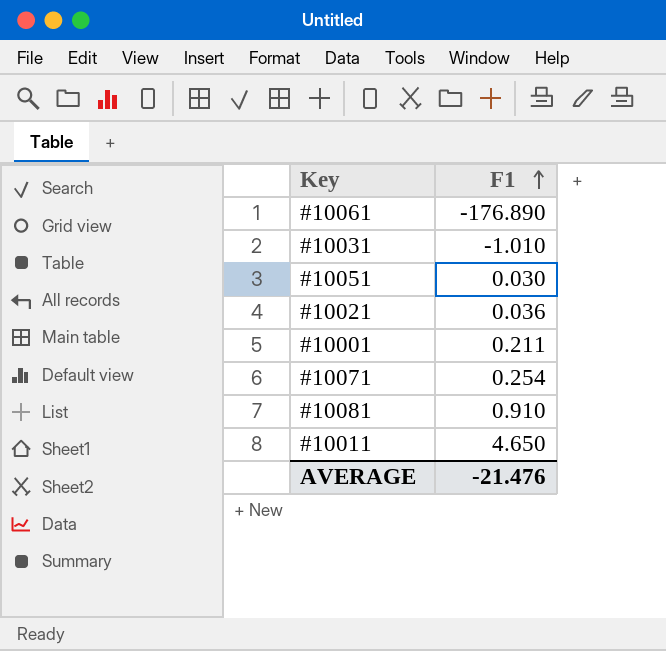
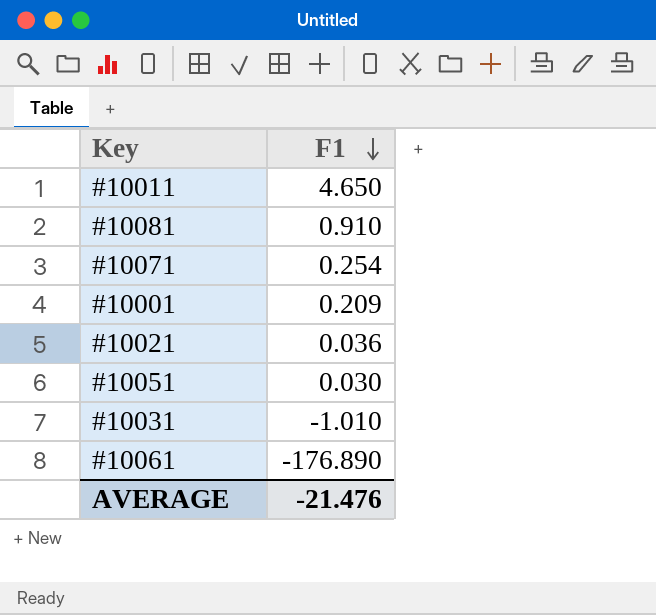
row order: F1 ascending -> F1 descending
#10001 | F1: 0.211 -> 0.209

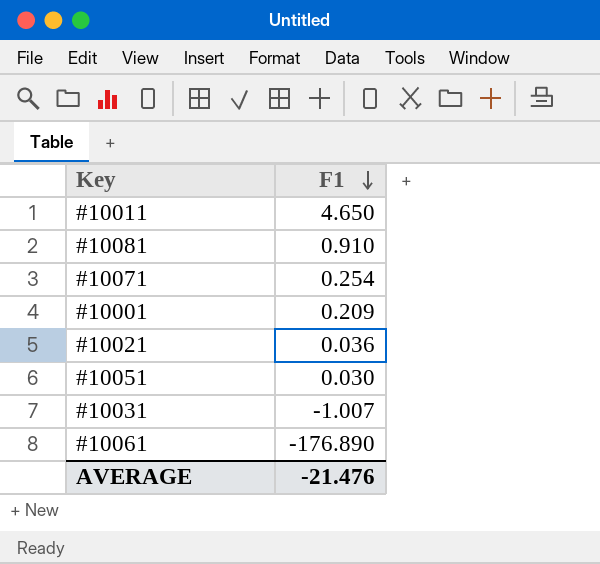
#10031 | F1: -1.010 -> -1.007

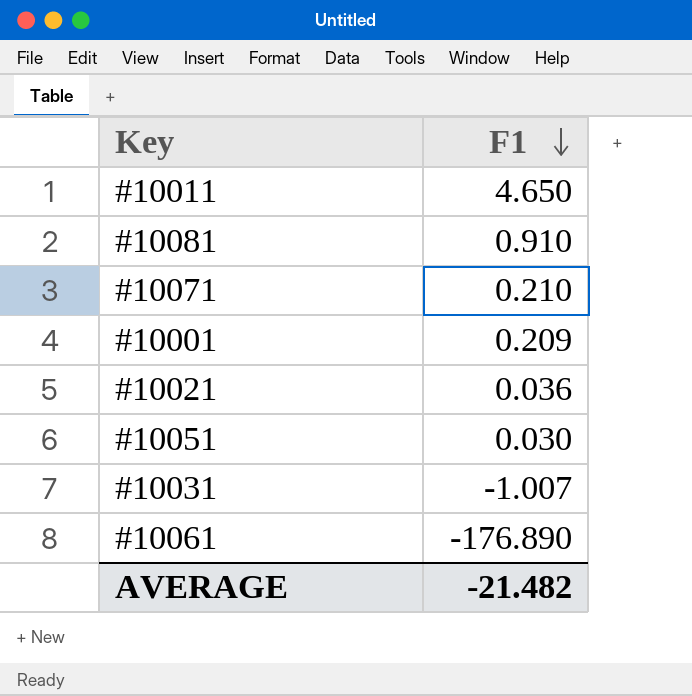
#10071 | F1: 0.254 -> 0.210
AVERAGE | F1: -21.476 -> -21.482

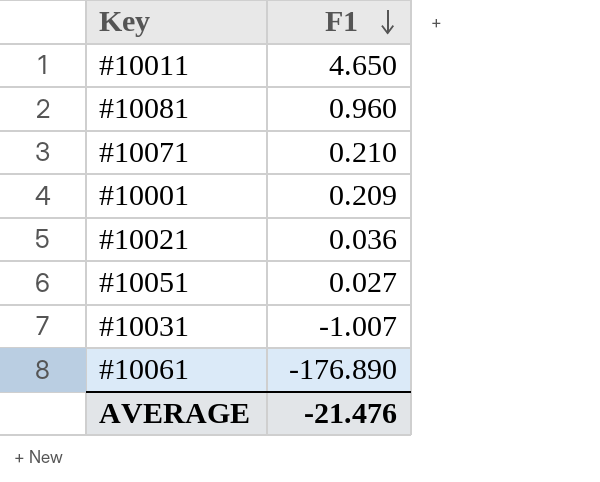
#10081 | F1: 0.910 -> 0.960
#10051 | F1: 0.030 -> 0.027
AVERAGE | F1: -21.482 -> -21.476

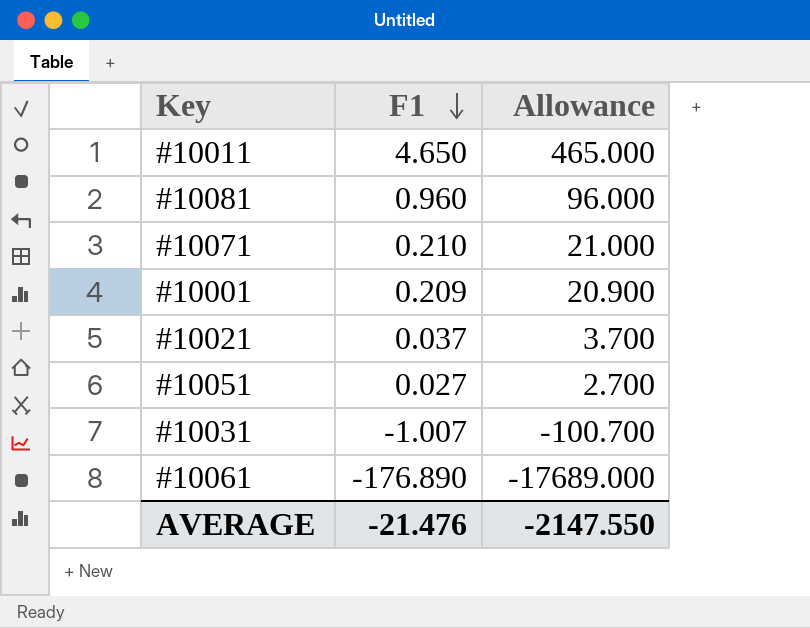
column Allowance | formula: none -> [F1] * 100
#10021 | F1: 0.036 -> 0.037

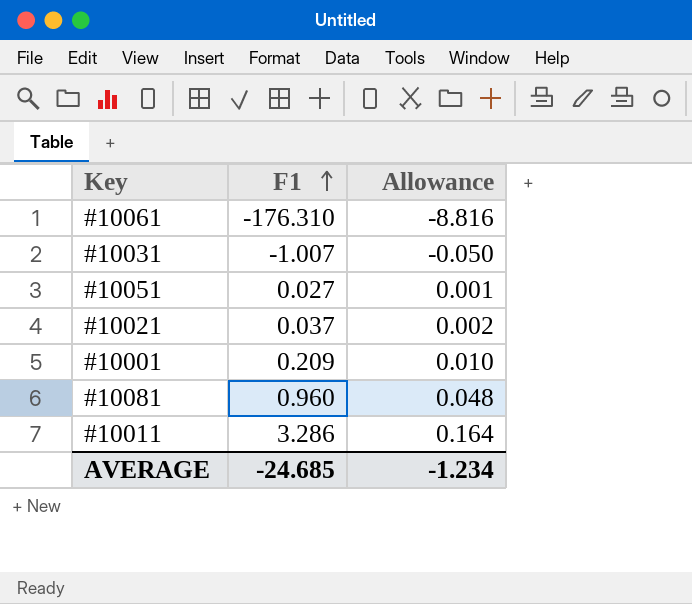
row order: F1 descending -> F1 ascending
column Allowance | formula: [F1] * 100 -> [F1] * 0.05
row #10071: 0.210 | 21.000 -> none
#10061 | F1: -176.890 -> -176.310
#10011 | F1: 4.650 -> 3.286
AVERAGE | F1: -21.476 -> -24.685
AVERAGE | Allowance: -2147.550 -> -1.234

